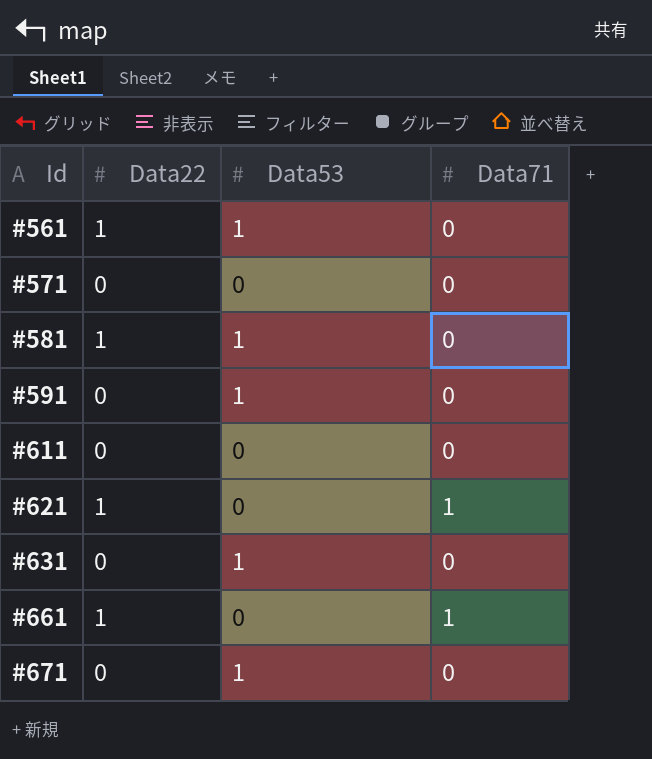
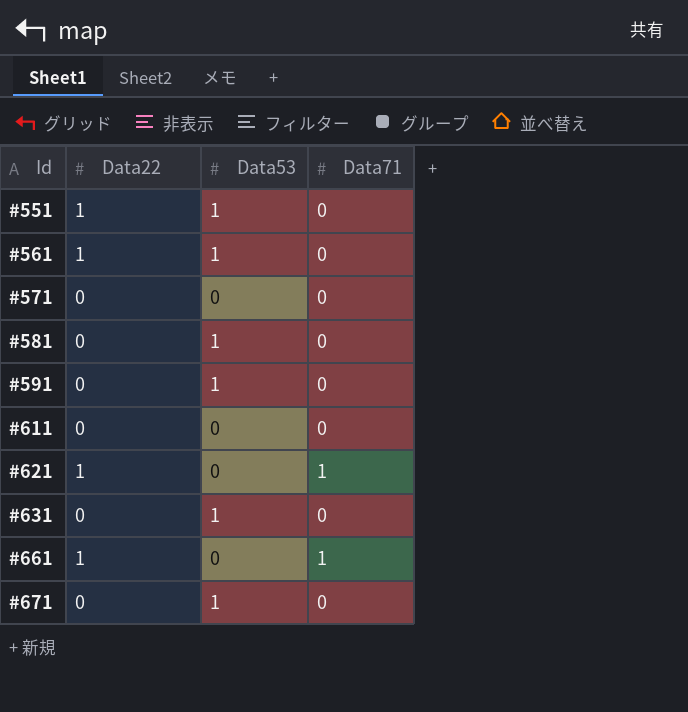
row #551: none -> 1 | 1 | 0
#581 | Data22: 1 -> 0

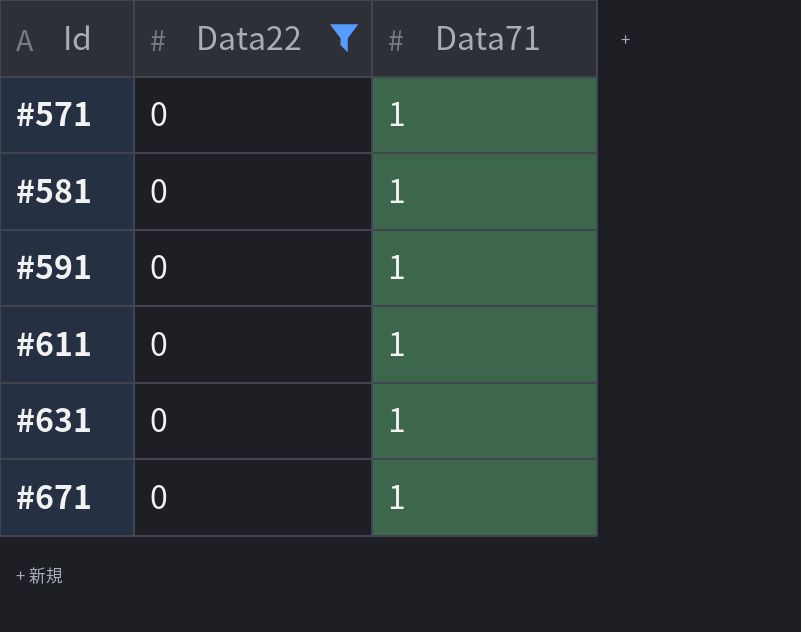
filter: none -> Data22 = 0
column Data53 | position: 3 -> none
#571 | Data71: 0 -> 1
#581 | Data71: 0 -> 1
#591 | Data71: 0 -> 1
#611 | Data71: 0 -> 1
#631 | Data71: 0 -> 1
#671 | Data71: 0 -> 1

